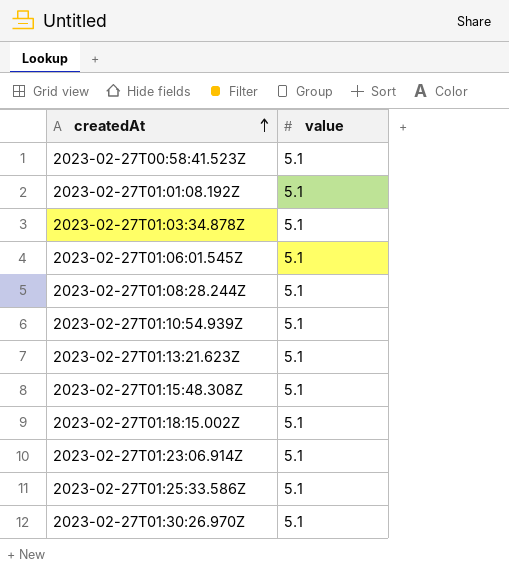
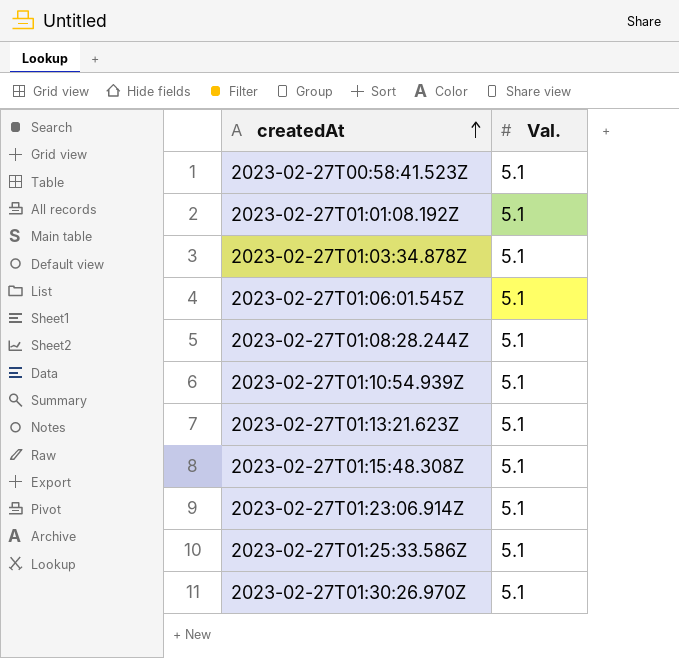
column name: value -> Val.
row 2023-02-27T01:18:15.002Z: 5.1 -> none

